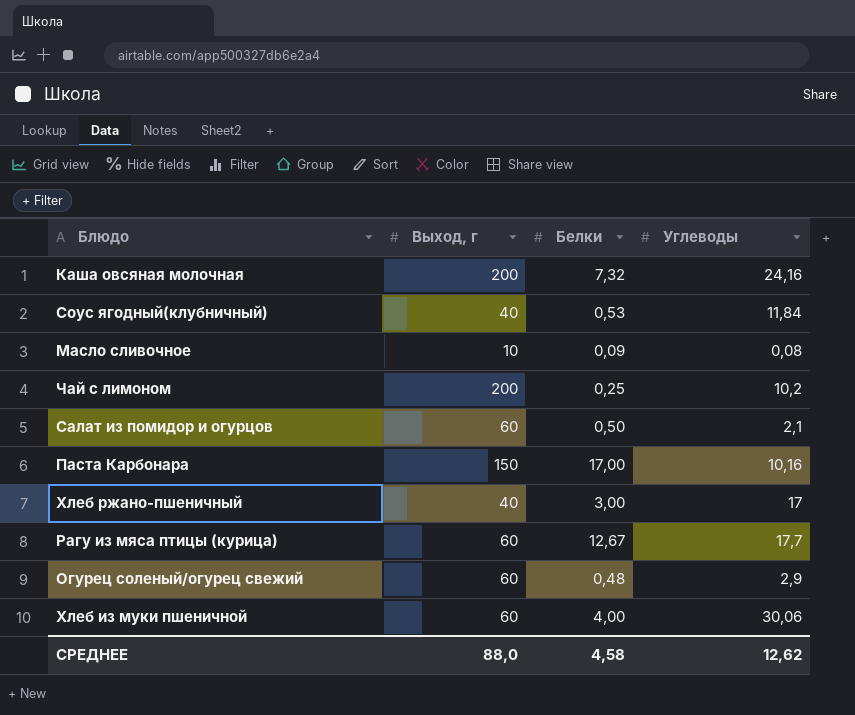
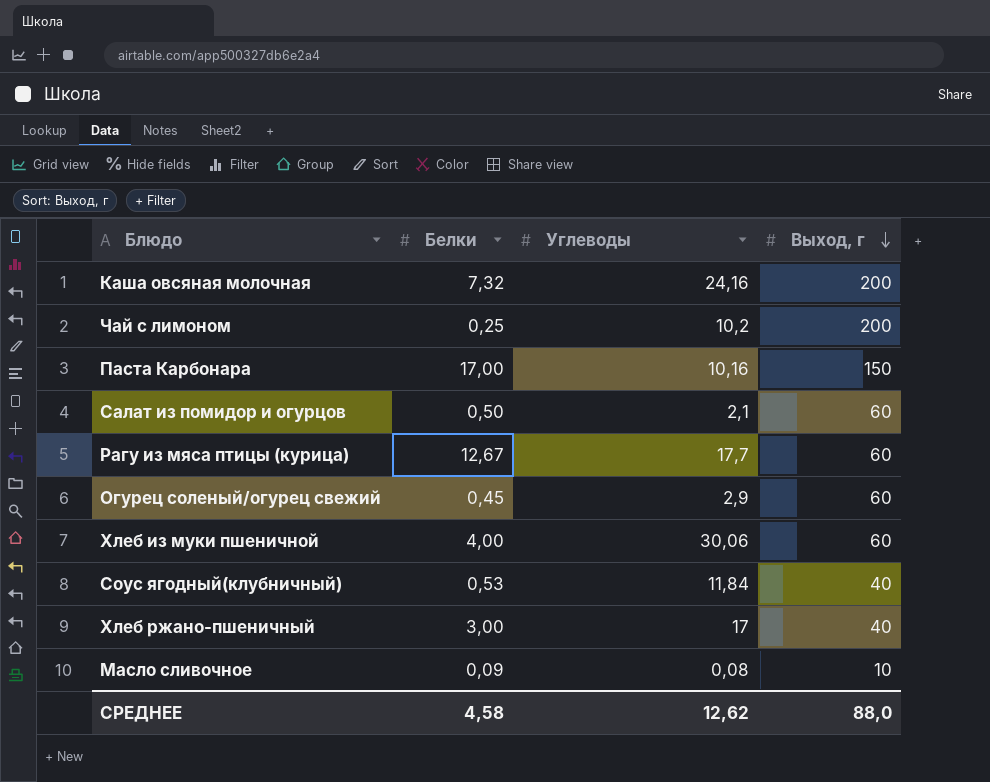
row order: none -> Выход, г descending
column Выход, г | position: 2 -> 4
Огурец соленый/огурец свежий | Белки: 0,48 -> 0,45

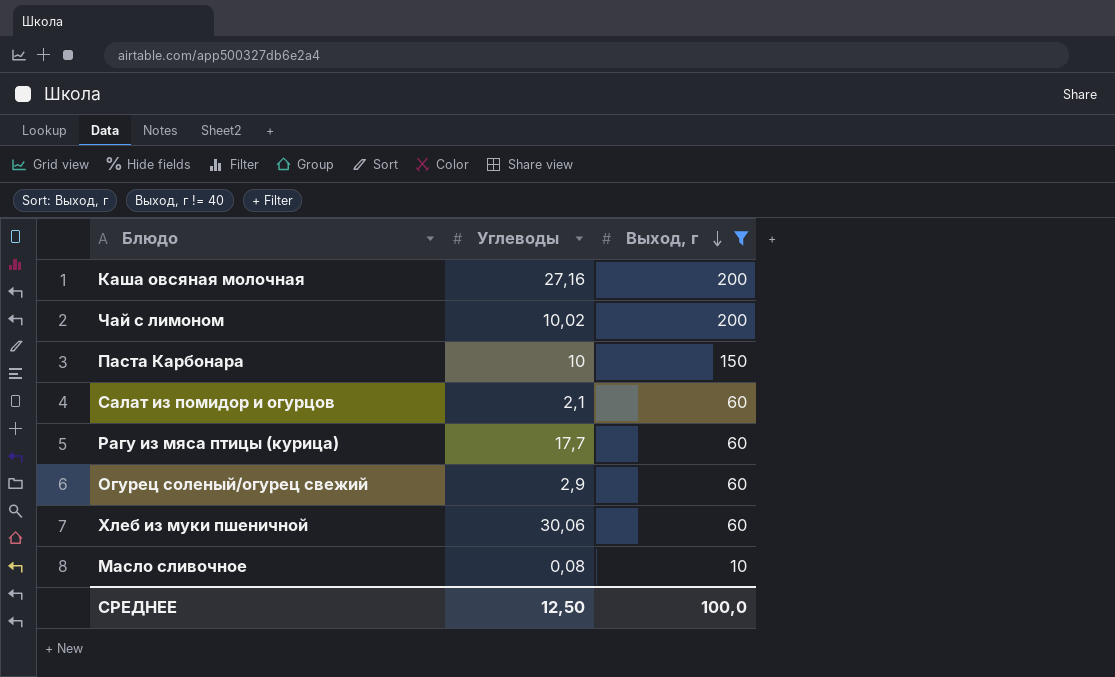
filter: none -> Выход, г != 40
column Белки | position: 2 -> none
Каша овсяная молочная | Углеводы: 24,16 -> 27,16
Чай с лимоном | Углеводы: 10,2 -> 10,02
Паста Карбонара | Углеводы: 10,16 -> 10
СРЕДНЕЕ | Углеводы: 12,62 -> 12,50
СРЕДНЕЕ | Выход, г: 88,0 -> 100,0

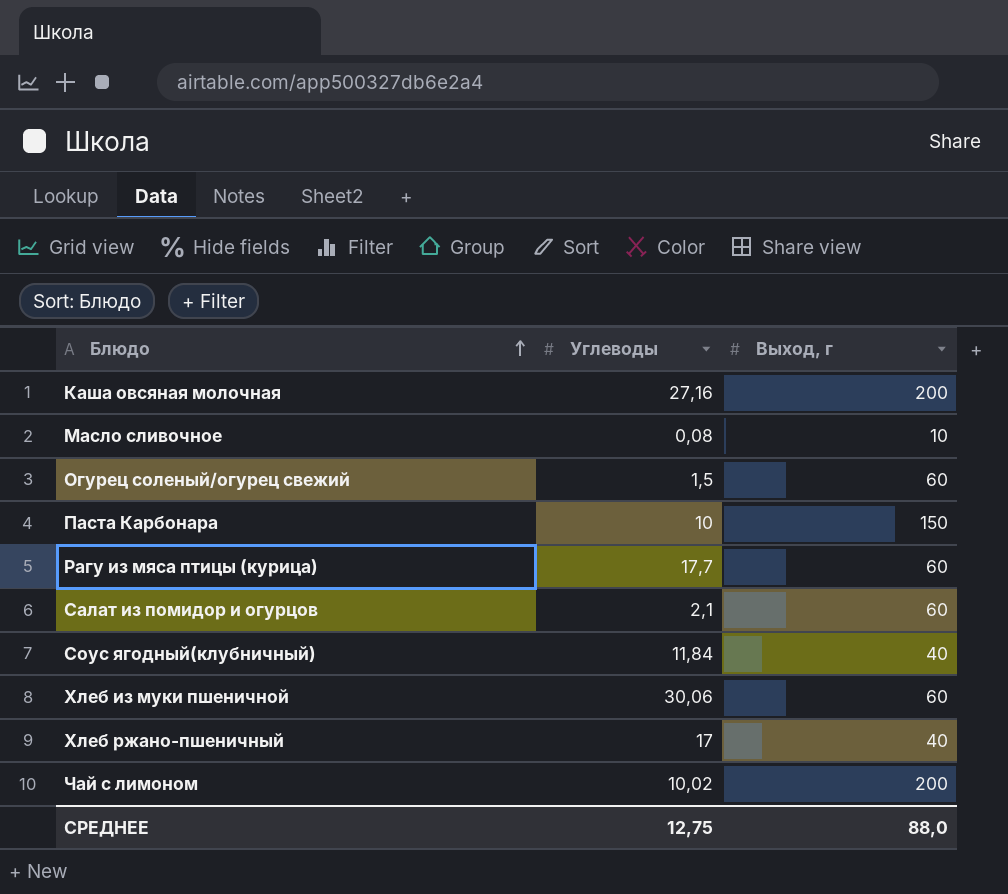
filter: Выход, г != 40 -> none
row order: Выход, г descending -> Блюдо ascending
Огурец соленый/огурец свежий | Углеводы: 2,9 -> 1,5
СРЕДНЕЕ | Углеводы: 12,50 -> 12,75
СРЕДНЕЕ | Выход, г: 100,0 -> 88,0

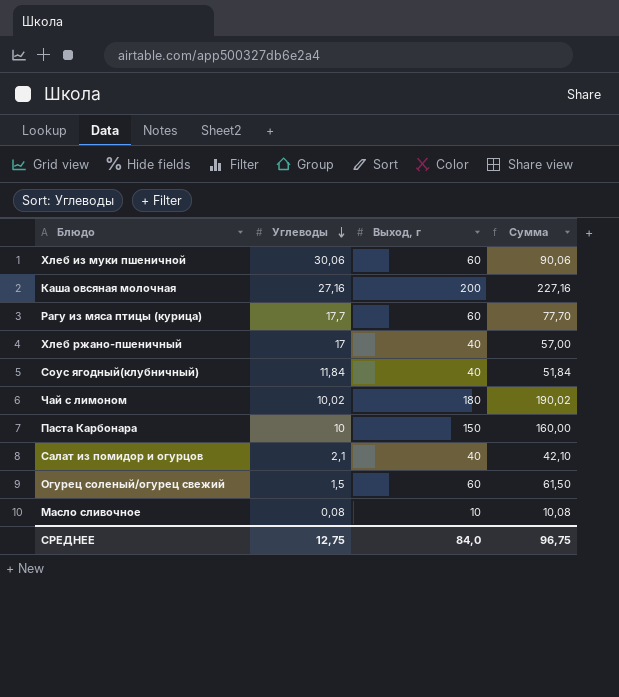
row order: Блюдо ascending -> Углеводы descending
column Сумма | formula: none -> [Углеводы] + [Выход, г]
Чай с лимоном | Выход, г: 200 -> 180
Салат из помидор и огурцов | Выход, г: 60 -> 40
СРЕДНЕЕ | Выход, г: 88,0 -> 84,0

